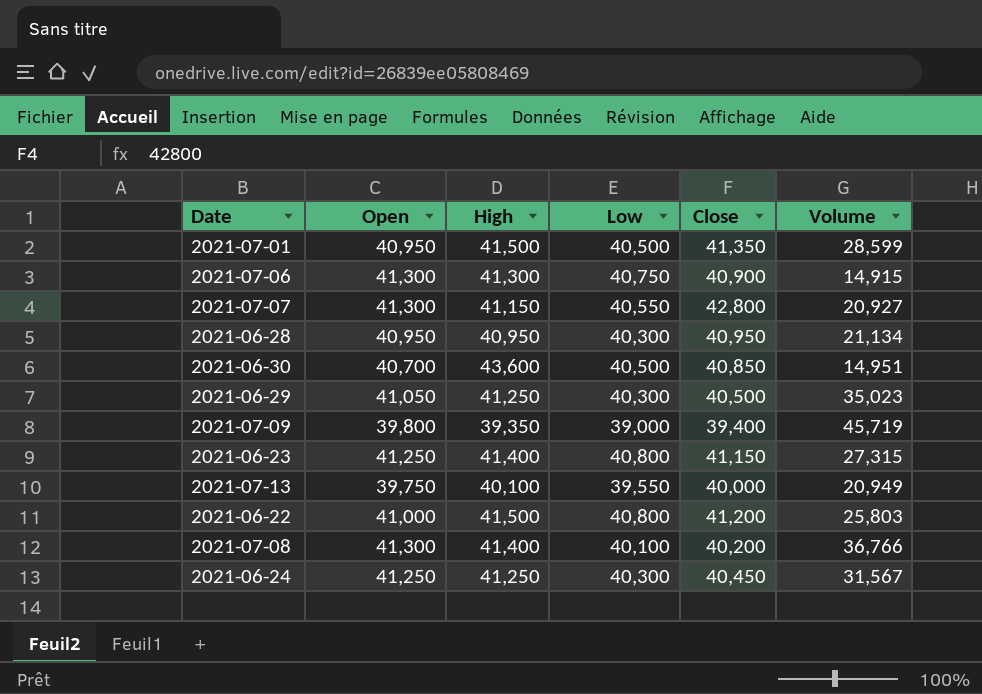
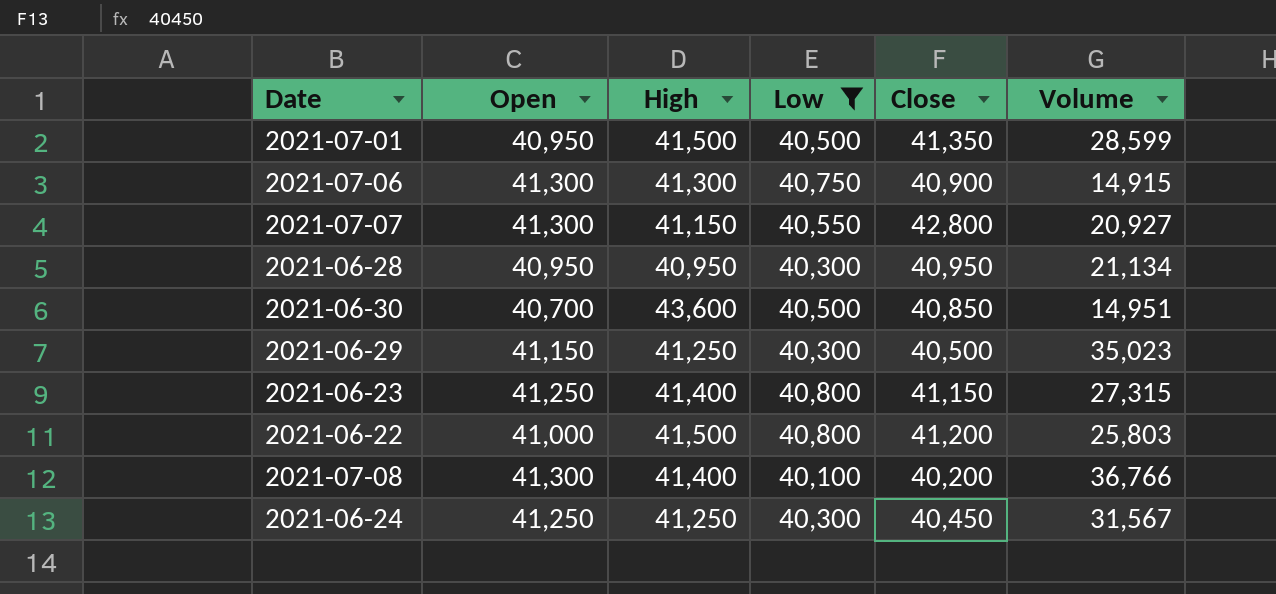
filter: none -> Low >= 40,100
2021-06-29 | Open: 41,050 -> 41,150

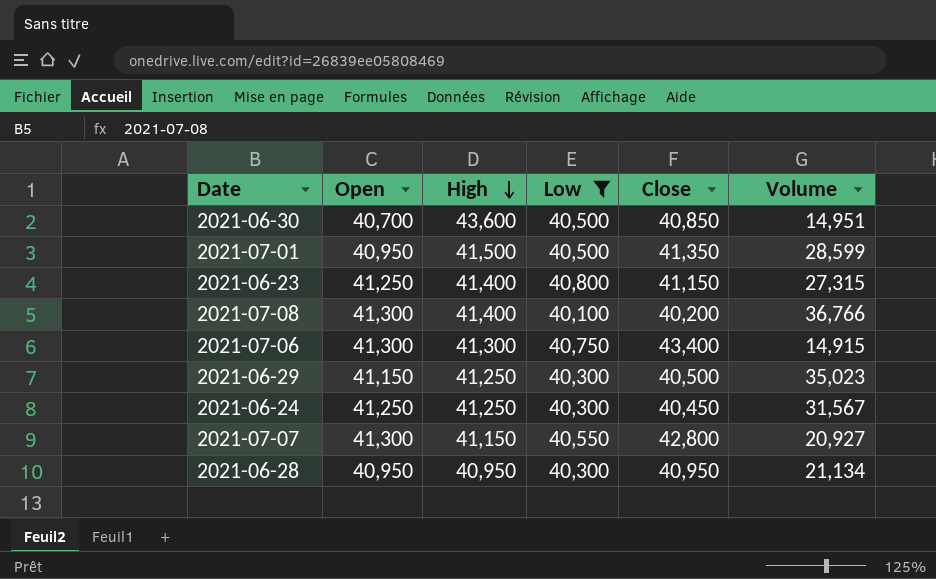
row order: none -> High descending
row 2021-06-22: 41,000 | 41,500 | 40,800 | 41,200 | 25,803 -> none
2021-07-06 | Close: 40,900 -> 43,400

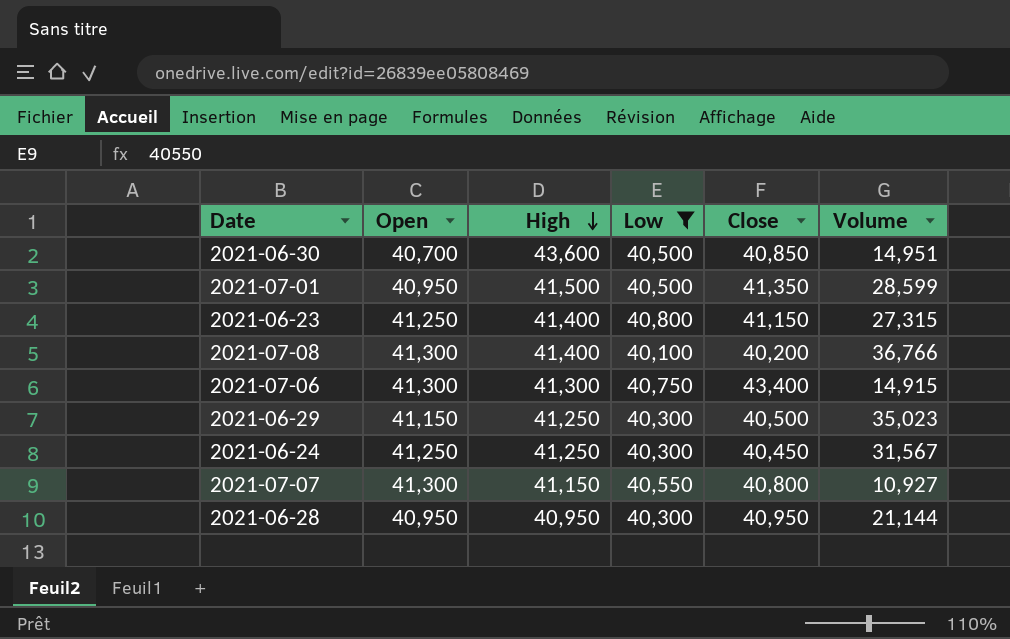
2021-07-07 | Close: 42,800 -> 40,800
2021-07-07 | Volume: 20,927 -> 10,927
2021-06-28 | Volume: 21,134 -> 21,144

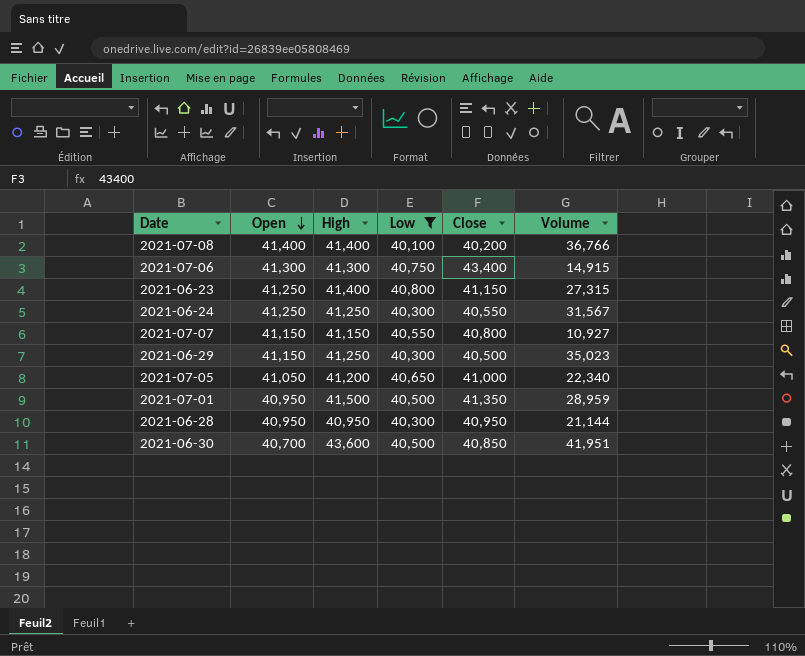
row order: High descending -> Open descending
2021-07-08 | Open: 41,300 -> 41,400
2021-06-24 | Close: 40,450 -> 40,550
2021-07-07 | Open: 41,300 -> 41,150
row 2021-07-05: none -> 41,050 | 41,200 | 40,650 | 41,000 | 22,340
2021-07-01 | Volume: 28,599 -> 28,959
2021-06-30 | Volume: 14,951 -> 41,951

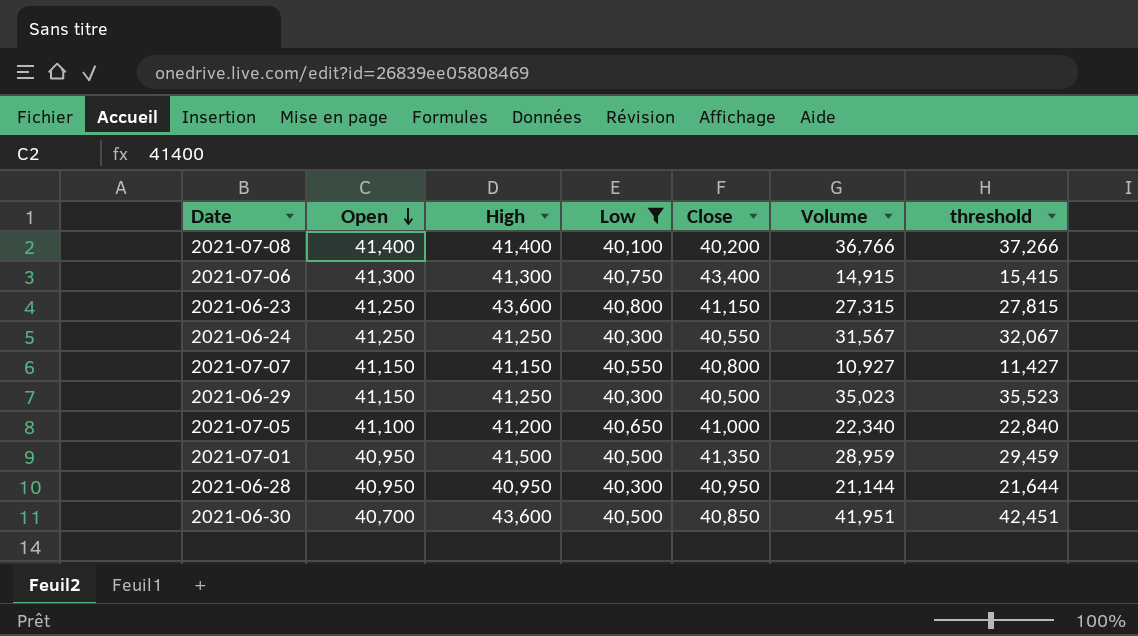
column threshold | formula: none -> [Volume] + 500
2021-06-23 | High: 41,400 -> 43,600
2021-07-05 | Open: 41,050 -> 41,100

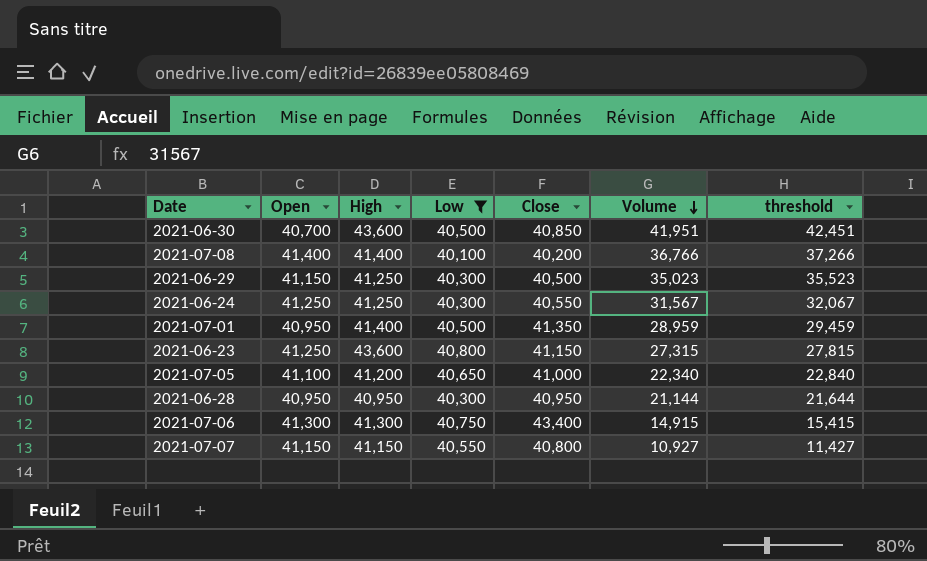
row order: Open descending -> Volume descending
2021-07-01 | High: 41,500 -> 41,400

